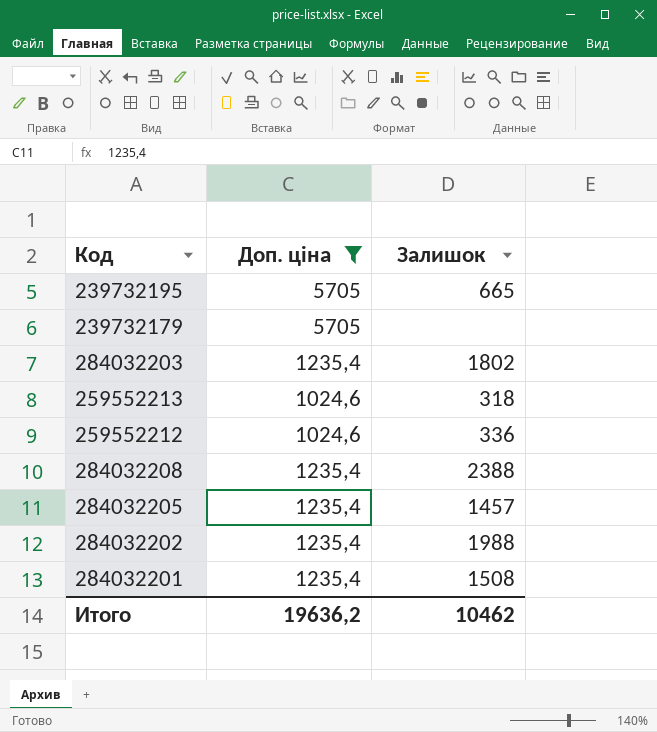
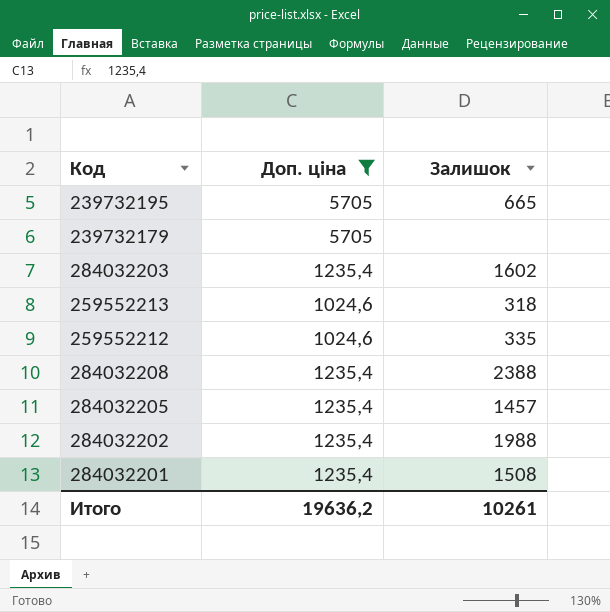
284032203 | Залишок: 1802 -> 1602
259552212 | Залишок: 336 -> 335
Итого | Залишок: 10462 -> 10261

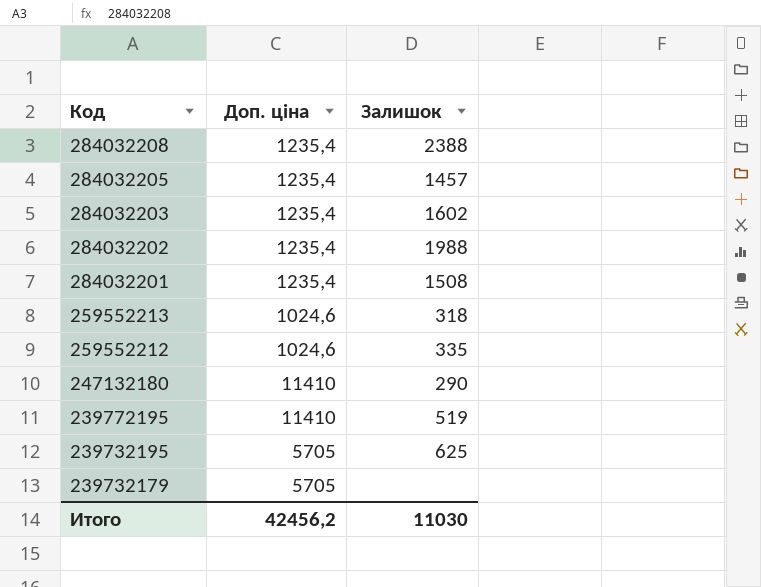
filter: Доп. ціна != 11410 -> none
row order: none -> Код descending
239732195 | Залишок: 665 -> 625
Итого | Доп. ціна: 19636,2 -> 42456,2
Итого | Залишок: 10261 -> 11030

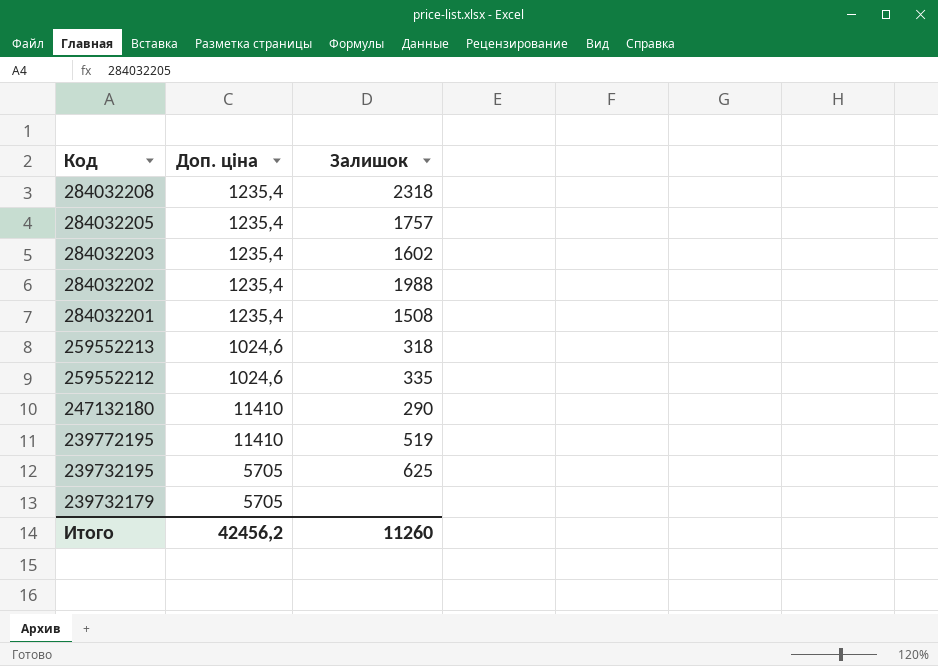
284032208 | Залишок: 2388 -> 2318
284032205 | Залишок: 1457 -> 1757
Итого | Залишок: 11030 -> 11260

